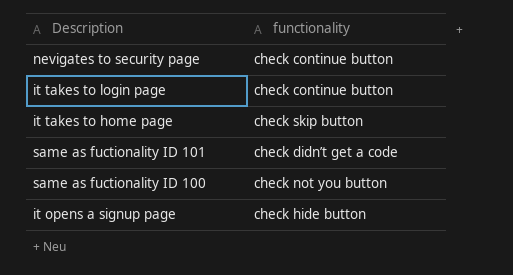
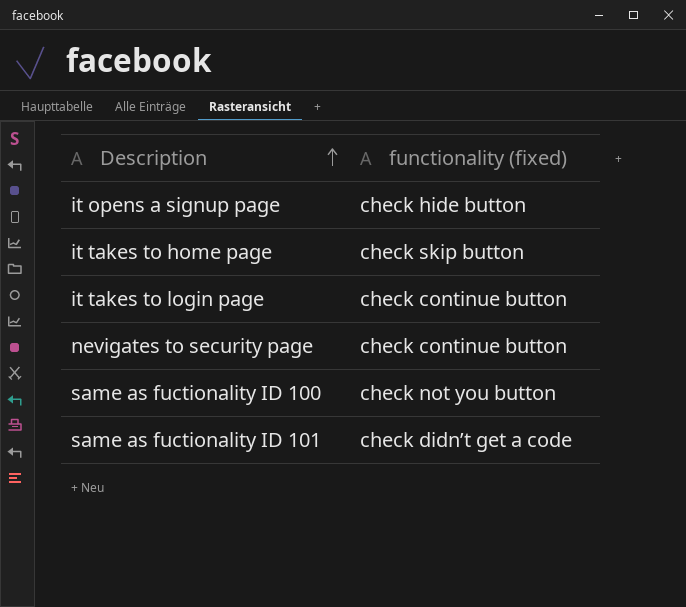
row order: none -> Description ascending
column name: functionality -> functionality (fixed)

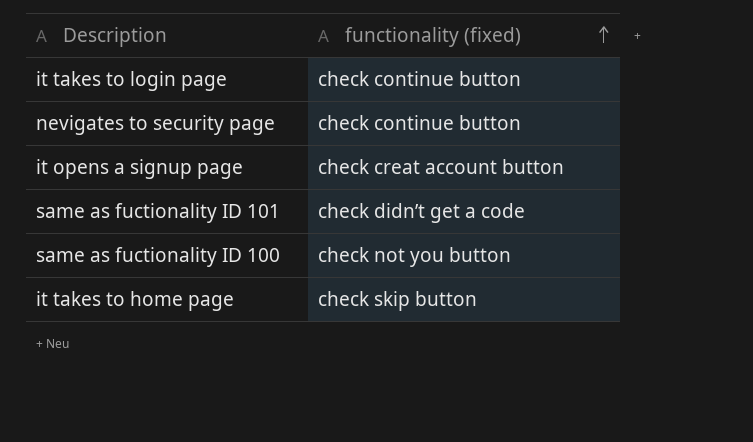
row order: Description ascending -> functionality (fixed) ascending
it opens a signup page | functionality (fixed): check hide button -> check creat account button

